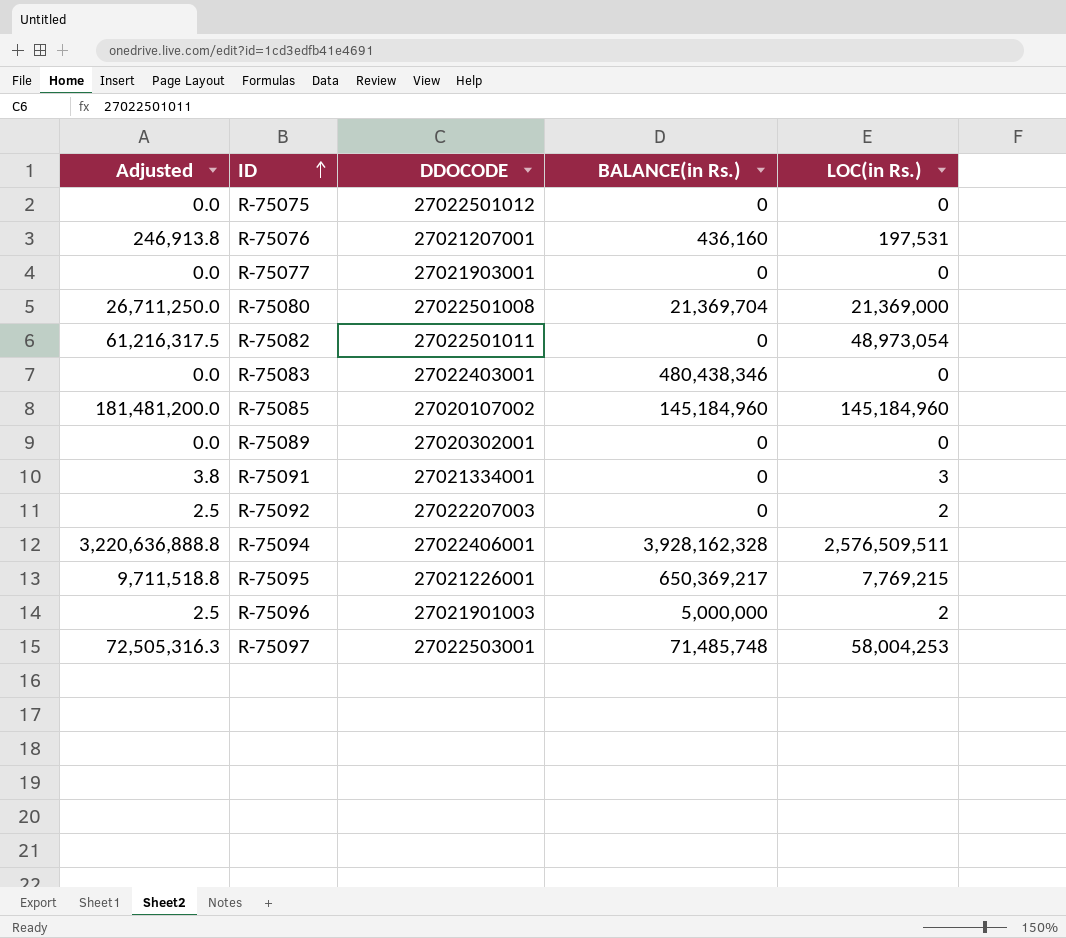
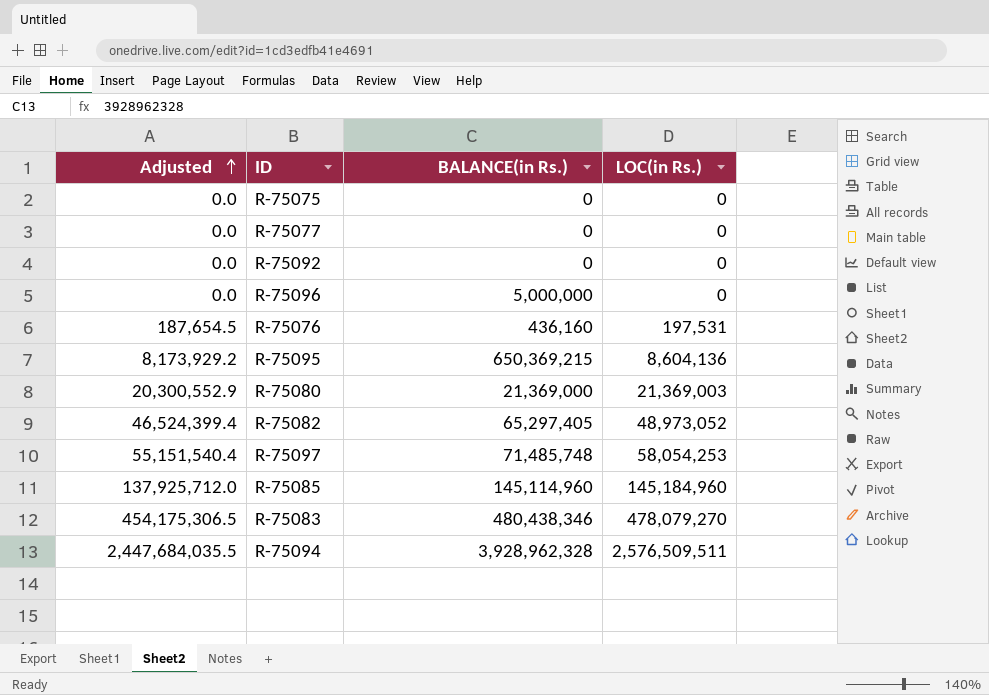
row order: ID ascending -> Adjusted ascending
column DDOCODE | position: 3 -> none
column Adjusted | formula: [LOC(in Rs.)] * 1.25 -> [LOC(in Rs.)] * 0.95
row R-75089: 0.0 | 27020302001 | 0 | 0 -> none
row R-75091: 3.8 | 27021334001 | 0 | 3 -> none
R-75092 | LOC(in Rs.): 2 -> 0
R-75096 | LOC(in Rs.): 2 -> 0
R-75095 | BALANCE(in Rs.): 650,369,217 -> 650,369,215
R-75095 | LOC(in Rs.): 7,769,215 -> 8,604,136
R-75080 | BALANCE(in Rs.): 21,369,704 -> 21,369,000
R-75080 | LOC(in Rs.): 21,369,000 -> 21,369,003
R-75082 | BALANCE(in Rs.): 0 -> 65,297,405
R-75082 | LOC(in Rs.): 48,973,054 -> 48,973,052
R-75097 | LOC(in Rs.): 58,004,253 -> 58,054,253
R-75085 | BALANCE(in Rs.): 145,184,960 -> 145,114,960
R-75083 | LOC(in Rs.): 0 -> 478,079,270
R-75094 | BALANCE(in Rs.): 3,928,162,328 -> 3,928,962,328

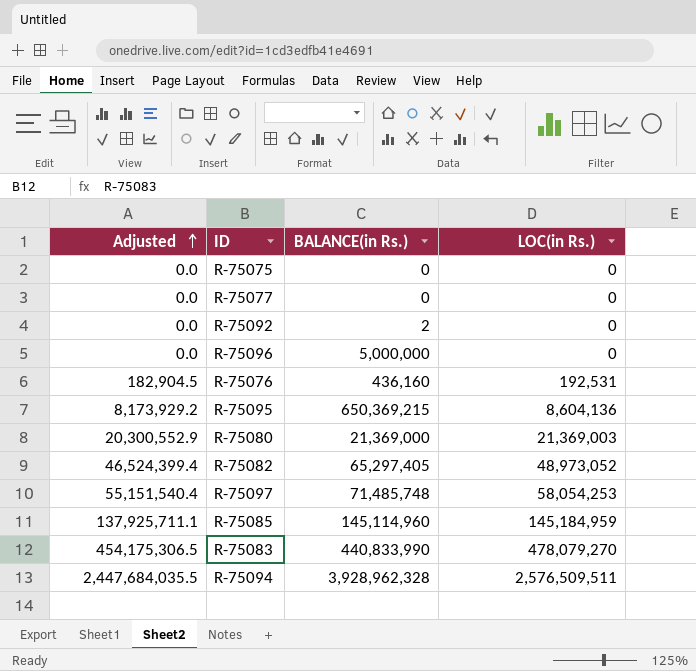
R-75092 | BALANCE(in Rs.): 0 -> 2
R-75076 | Adjusted: 187,654.5 -> 182,904.5
R-75076 | LOC(in Rs.): 197,531 -> 192,531
R-75085 | Adjusted: 137,925,712.0 -> 137,925,711.1
R-75085 | LOC(in Rs.): 145,184,960 -> 145,184,959
R-75083 | BALANCE(in Rs.): 480,438,346 -> 440,833,990

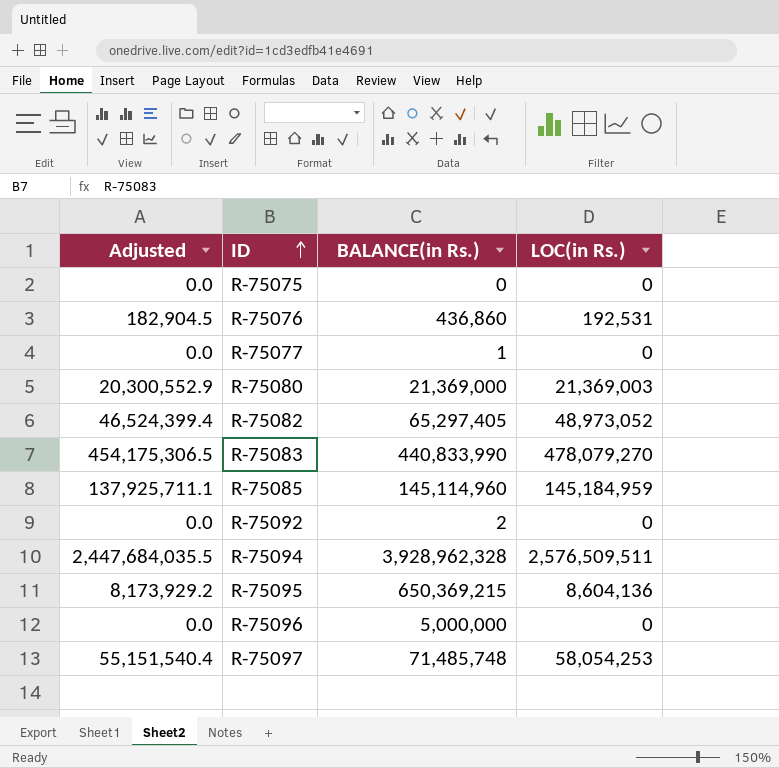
row order: Adjusted ascending -> ID ascending
R-75076 | BALANCE(in Rs.): 436,160 -> 436,860
R-75077 | BALANCE(in Rs.): 0 -> 1

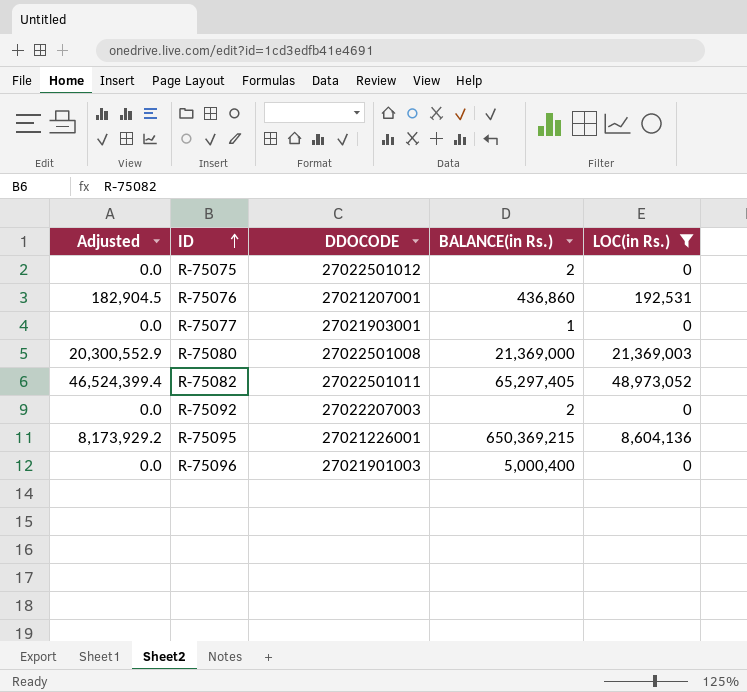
filter: none -> LOC(in Rs.) <= 48,973,052
column DDOCODE | position: none -> 3
R-75075 | BALANCE(in Rs.): 0 -> 2
R-75096 | BALANCE(in Rs.): 5,000,000 -> 5,000,400

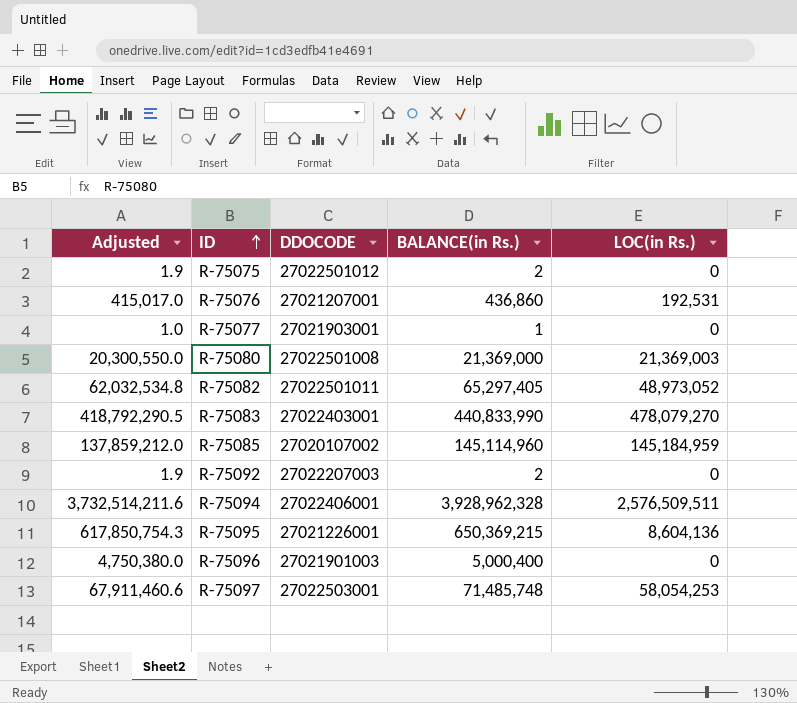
filter: LOC(in Rs.) <= 48,973,052 -> none
column Adjusted | formula: [LOC(in Rs.)] * 0.95 -> [BALANCE(in Rs.)] * 0.95

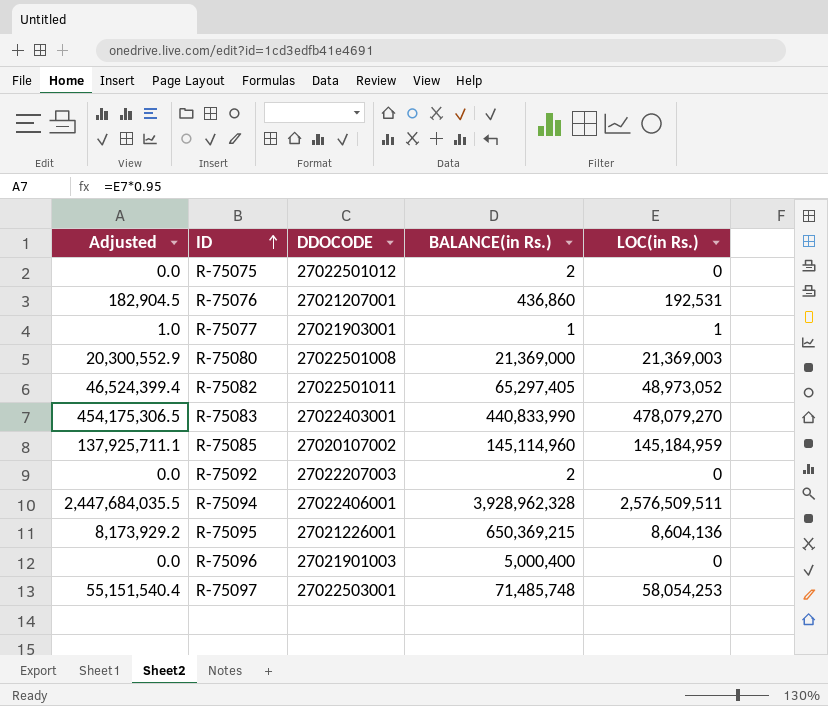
column Adjusted | formula: [BALANCE(in Rs.)] * 0.95 -> [LOC(in Rs.)] * 0.95
R-75077 | LOC(in Rs.): 0 -> 1

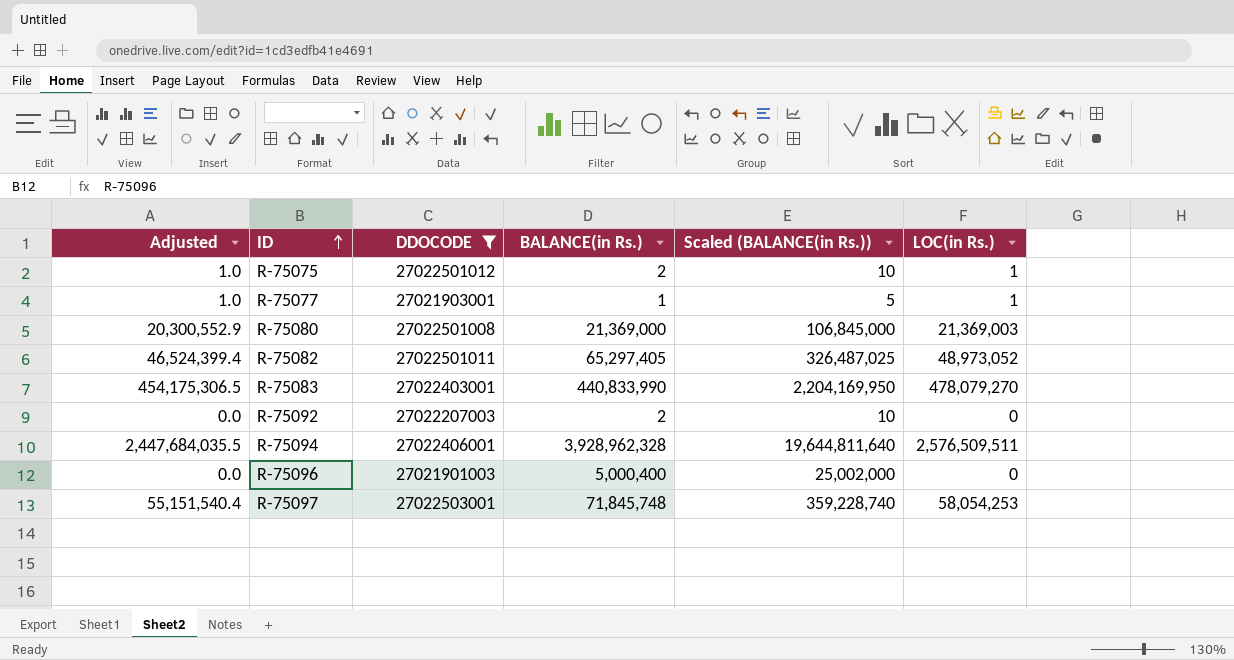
filter: none -> DDOCODE >= 27021901003
column Scaled (BALANCE(in Rs.)) | formula: none -> [BALANCE(in Rs.)] * 5
R-75075 | Adjusted: 0.0 -> 1.0
R-75075 | LOC(in Rs.): 0 -> 1
R-75097 | BALANCE(in Rs.): 71,485,748 -> 71,845,748

